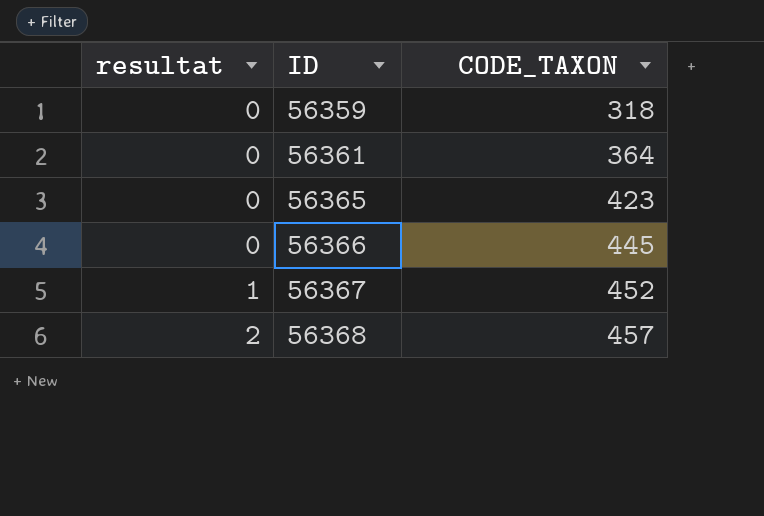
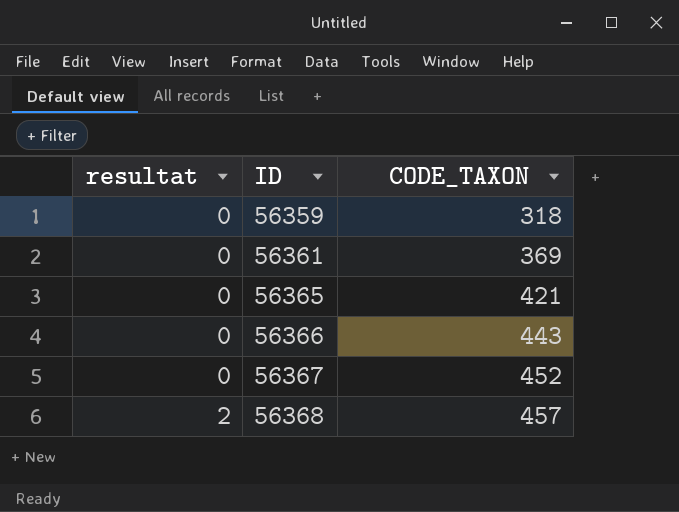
56361 | CODE_TAXON: 364 -> 369
56365 | CODE_TAXON: 423 -> 421
56366 | CODE_TAXON: 445 -> 443
56367 | resultat: 1 -> 0

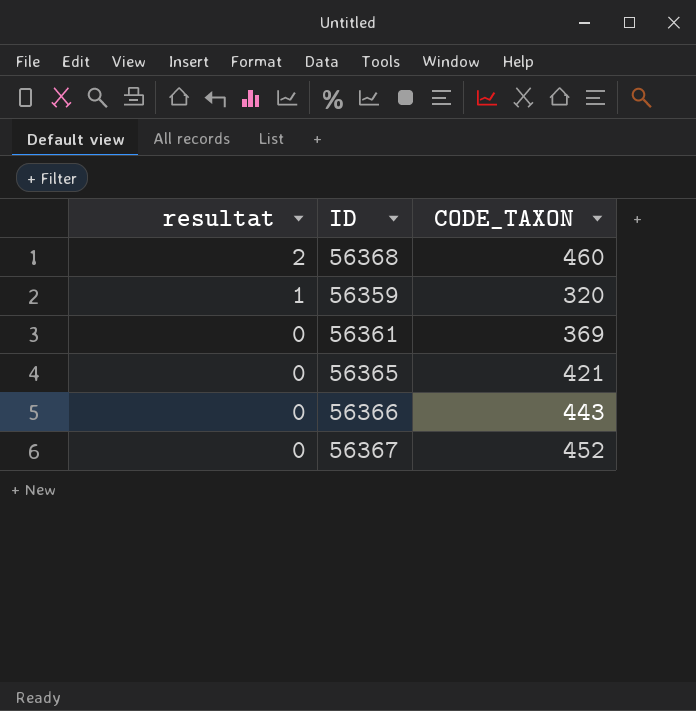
row order: resultat ascending -> resultat descending
56368 | CODE_TAXON: 457 -> 460
56359 | resultat: 0 -> 1
56359 | CODE_TAXON: 318 -> 320

